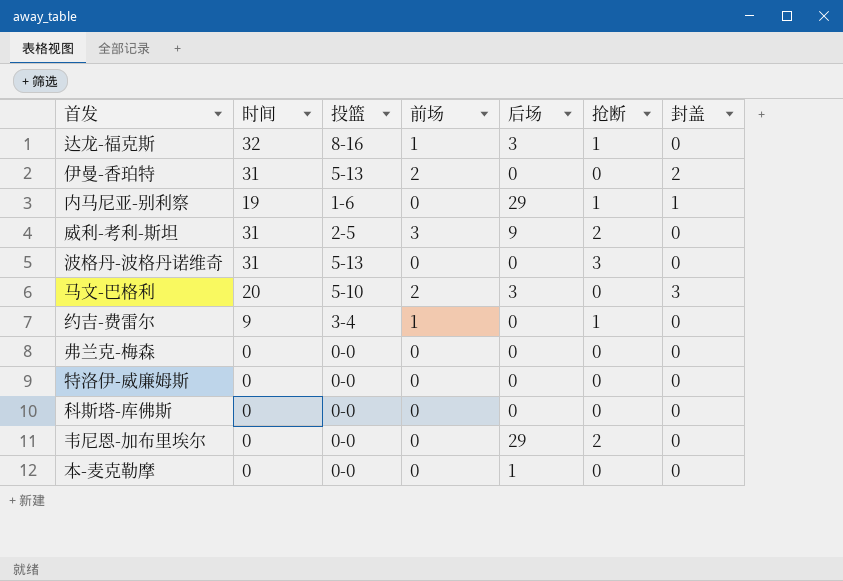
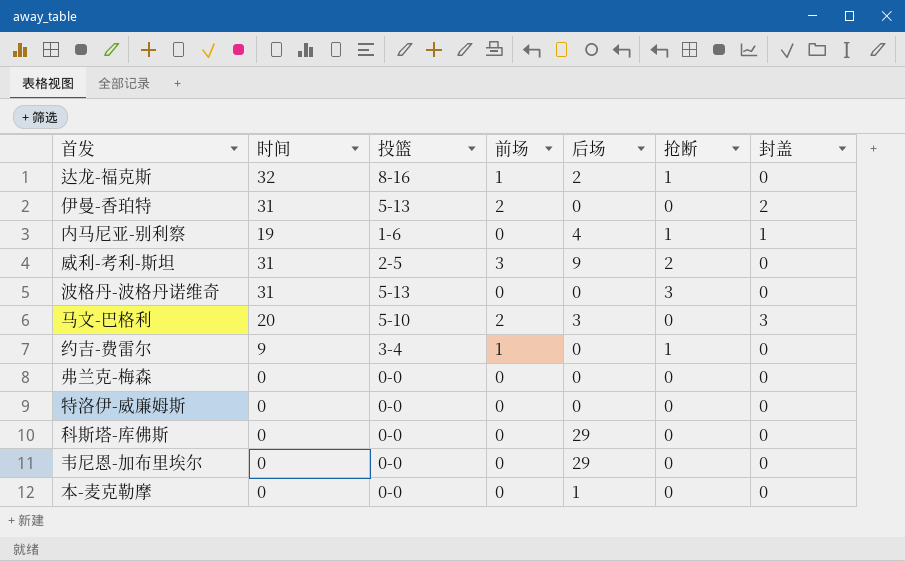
达龙-福克斯 | 后场: 3 -> 2
内马尼亚-别利察 | 后场: 29 -> 4
科斯塔-库佛斯 | 后场: 0 -> 29
韦尼恩-加布里埃尔 | 抢断: 2 -> 0

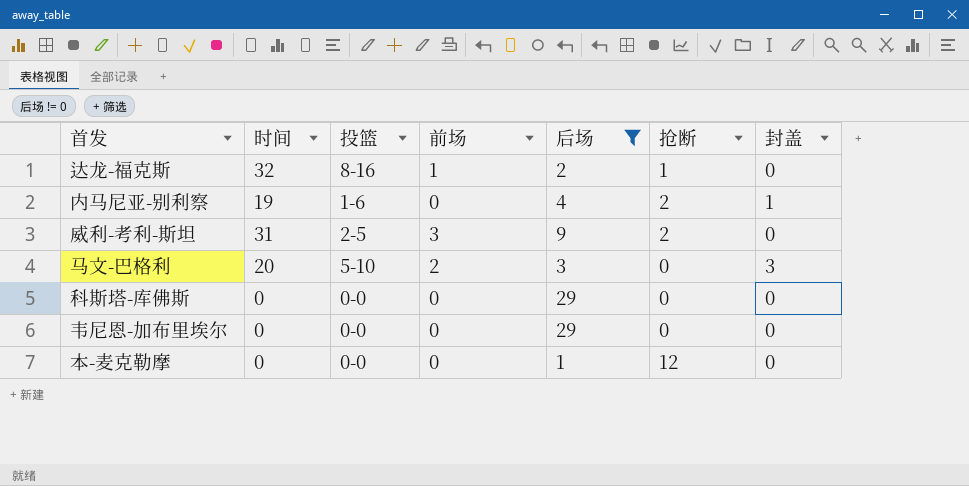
filter: none -> 后场 != 0
内马尼亚-别利察 | 抢断: 1 -> 2
本-麦克勒摩 | 抢断: 0 -> 12

